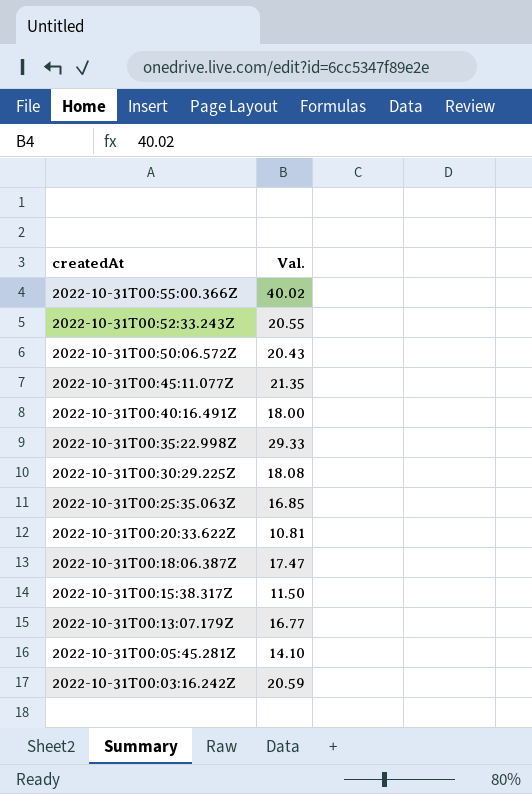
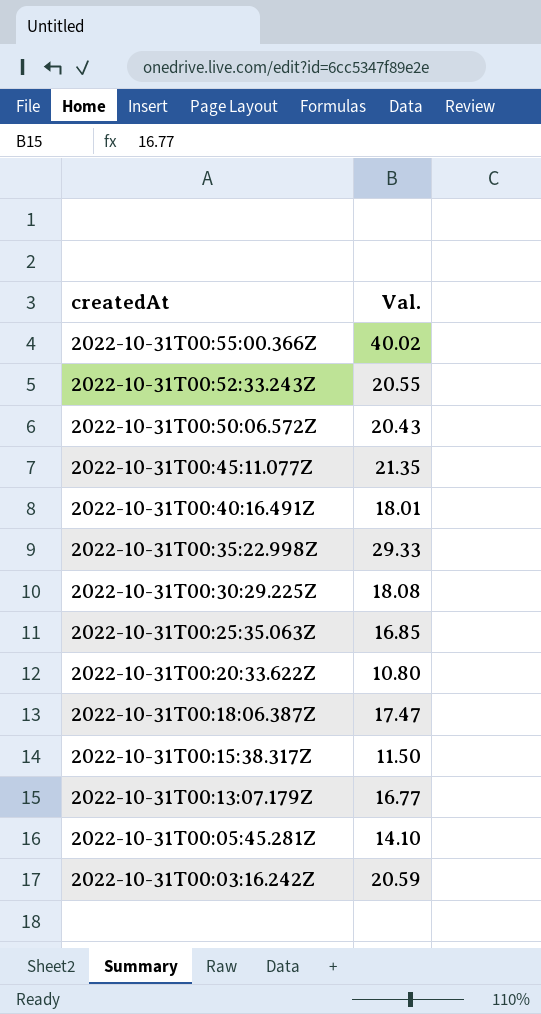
2022-10-31T00:40:16.491Z | Val.: 18.00 -> 18.01
2022-10-31T00:20:33.622Z | Val.: 10.81 -> 10.80

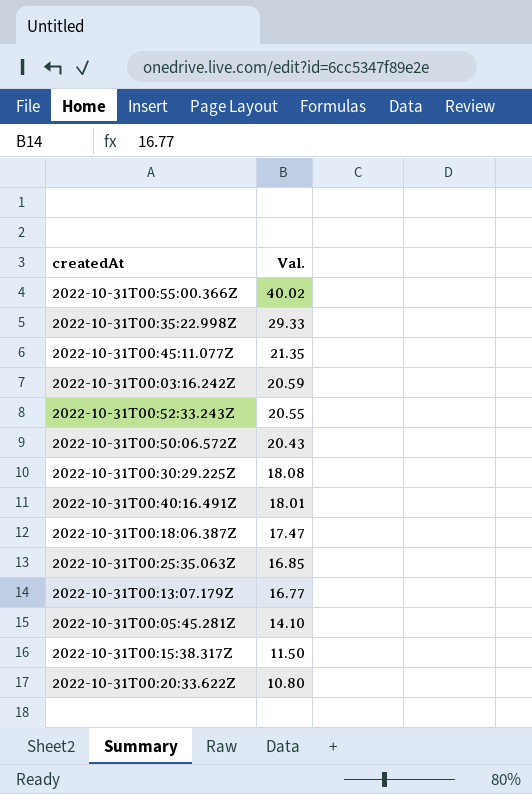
row order: createdAt descending -> Val. descending

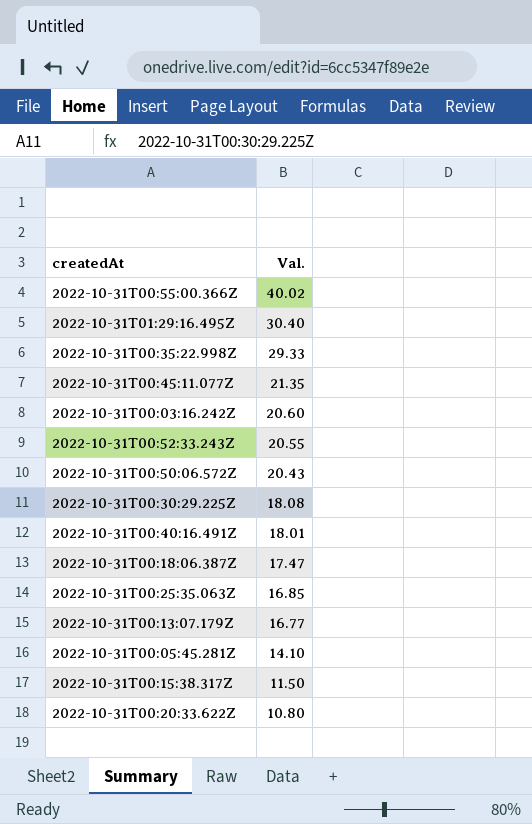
row 2022-10-31T01:29:16.495Z: none -> 30.40
2022-10-31T00:03:16.242Z | Val.: 20.59 -> 20.60

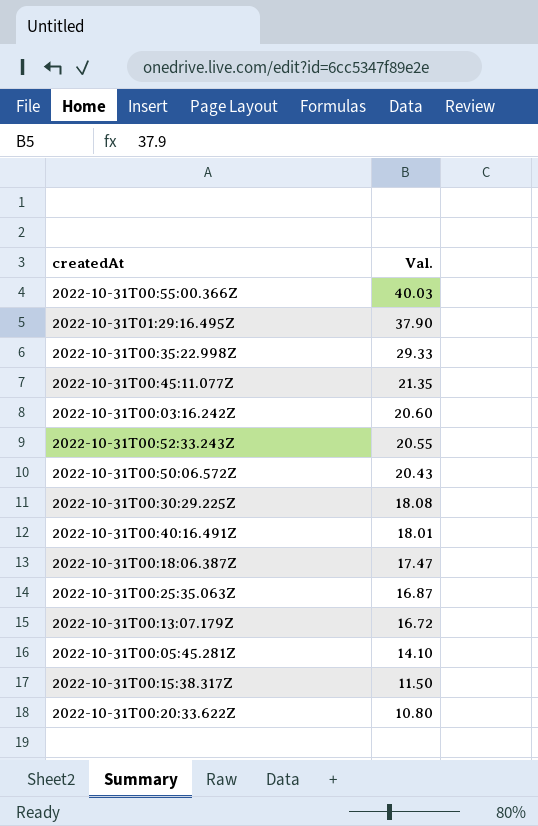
2022-10-31T00:55:00.366Z | Val.: 40.02 -> 40.03
2022-10-31T01:29:16.495Z | Val.: 30.40 -> 37.90
2022-10-31T00:25:35.063Z | Val.: 16.85 -> 16.87
2022-10-31T00:13:07.179Z | Val.: 16.77 -> 16.72

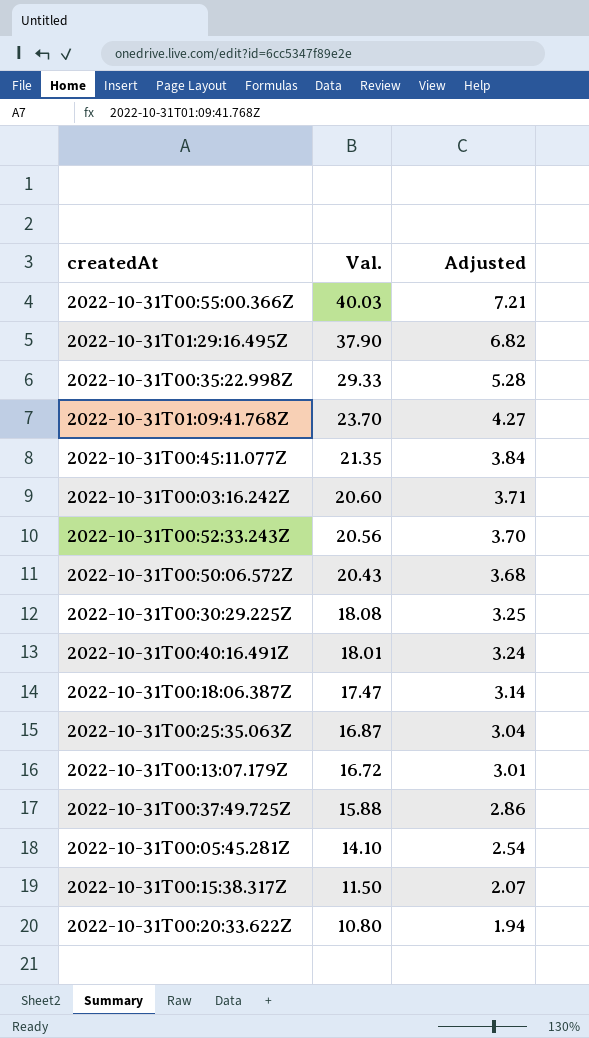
column Adjusted | formula: none -> [Val.] * 0.18
row 2022-10-31T01:09:41.768Z: none -> 23.70 | 4.27
2022-10-31T00:52:33.243Z | Val.: 20.55 -> 20.56
row 2022-10-31T00:37:49.725Z: none -> 15.88 | 2.86

